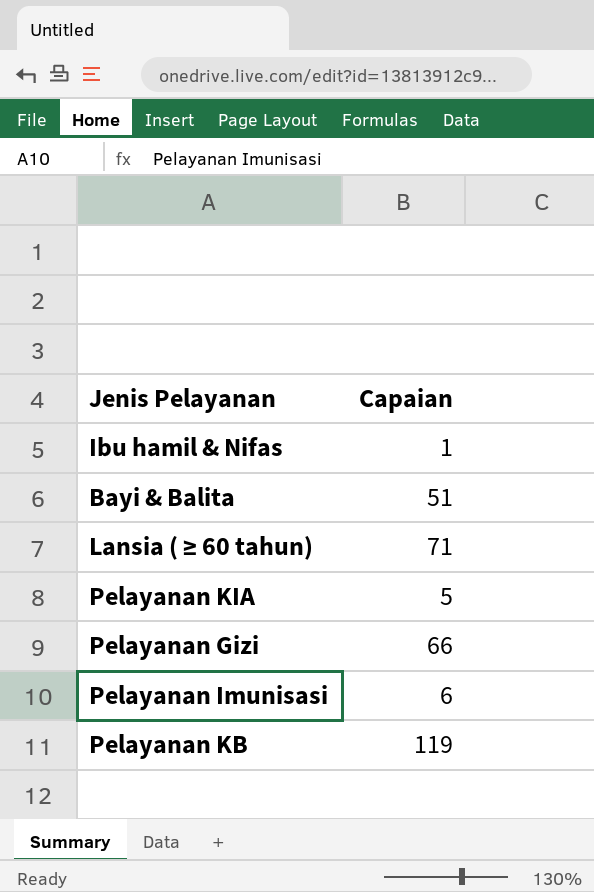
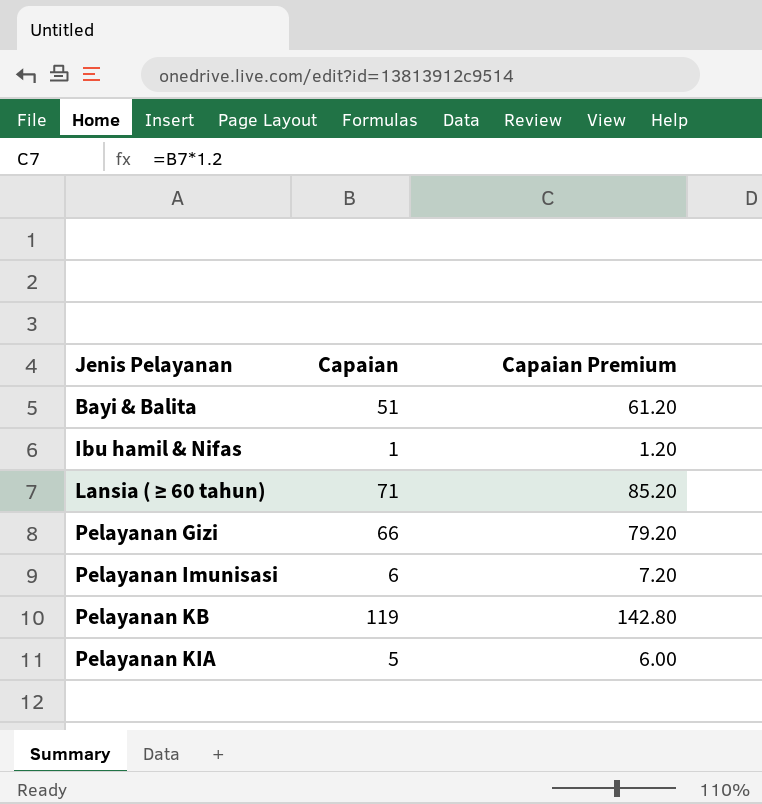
row order: none -> Jenis Pelayanan ascending
column Capaian Premium | formula: none -> [Capaian] * 1.2

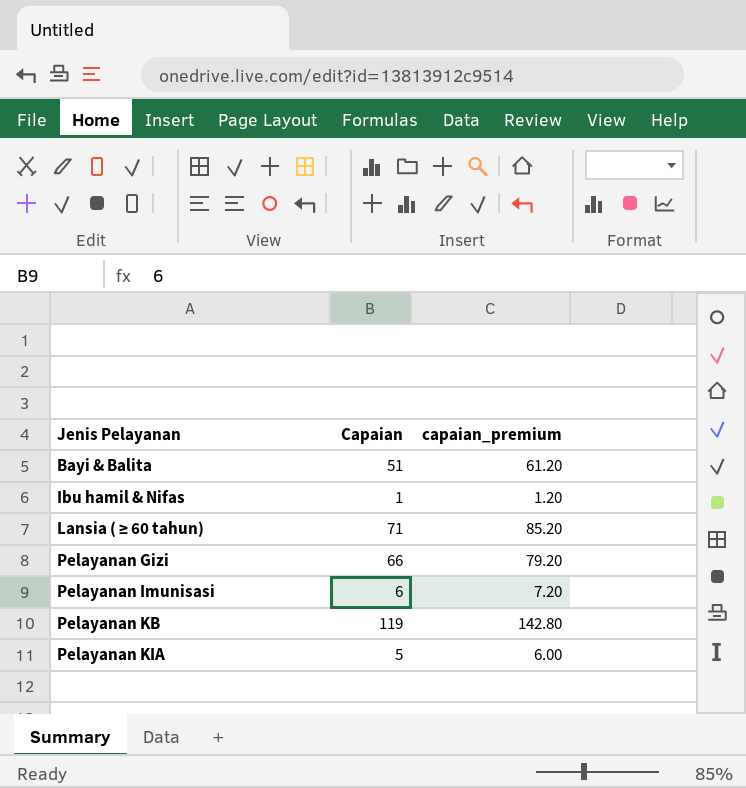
column name: Capaian Premium -> capaian_premium

